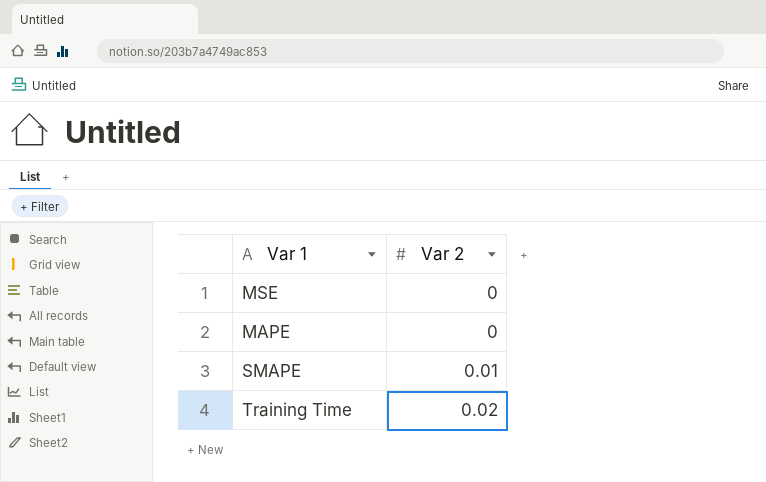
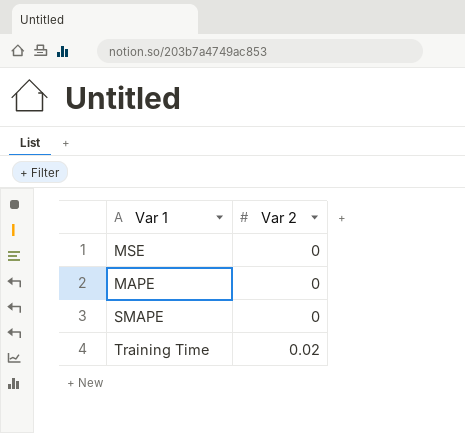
SMAPE | Var 2: 0.01 -> 0

